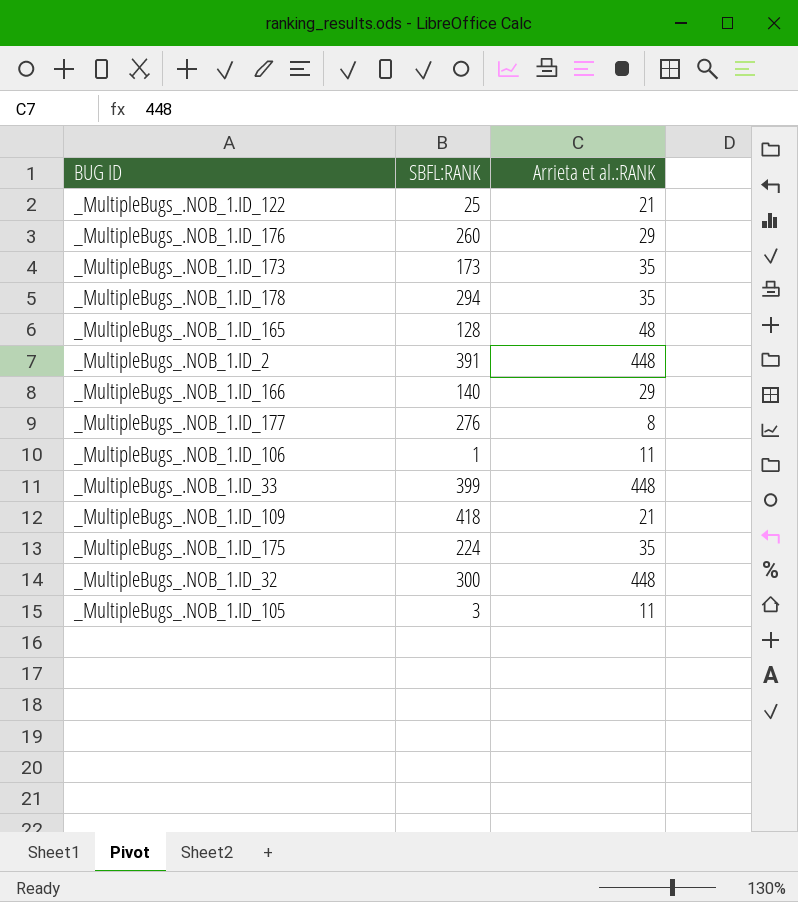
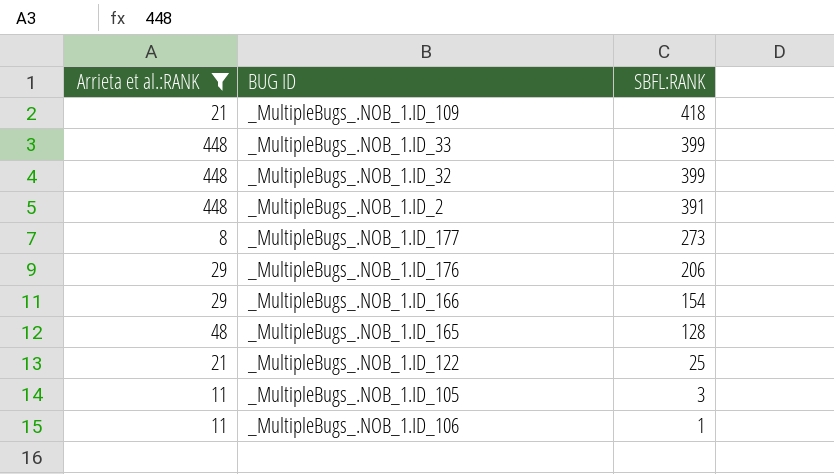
filter: none -> Arrieta et al.:RANK != 35
row order: none -> SBFL:RANK descending
column Arrieta et al.:RANK | position: 3 -> 1
_MultipleBugs_.NOB_1.ID_32 | SBFL:RANK: 300 -> 399
_MultipleBugs_.NOB_1.ID_177 | SBFL:RANK: 276 -> 273
_MultipleBugs_.NOB_1.ID_176 | SBFL:RANK: 260 -> 206
_MultipleBugs_.NOB_1.ID_166 | SBFL:RANK: 140 -> 154

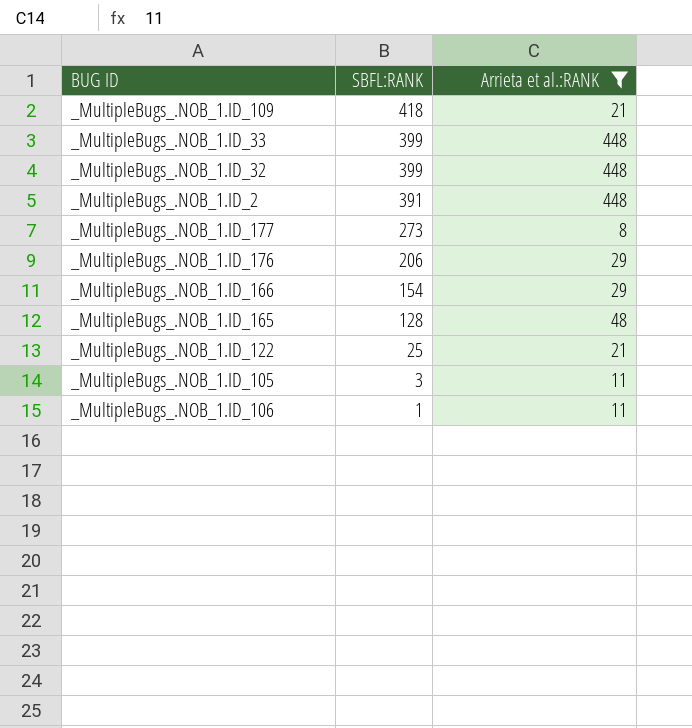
column Arrieta et al.:RANK | position: 1 -> 3

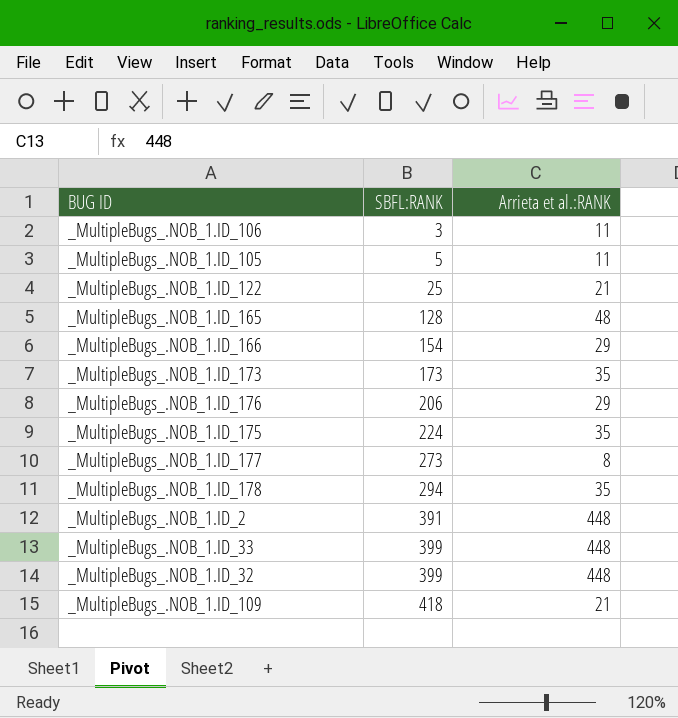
filter: Arrieta et al.:RANK != 35 -> none
row order: SBFL:RANK descending -> SBFL:RANK ascending
_MultipleBugs_.NOB_1.ID_106 | SBFL:RANK: 1 -> 3
_MultipleBugs_.NOB_1.ID_105 | SBFL:RANK: 3 -> 5

